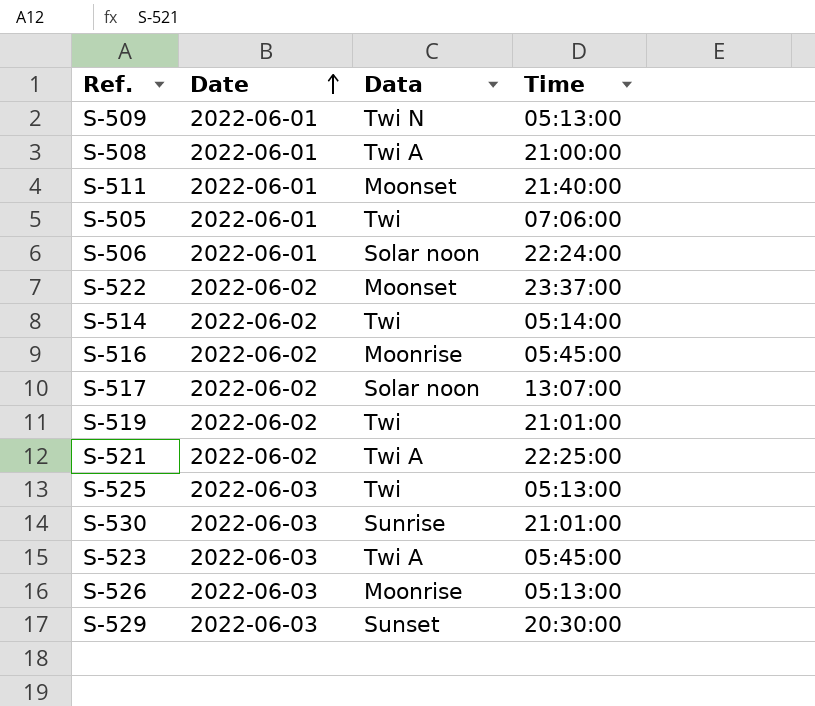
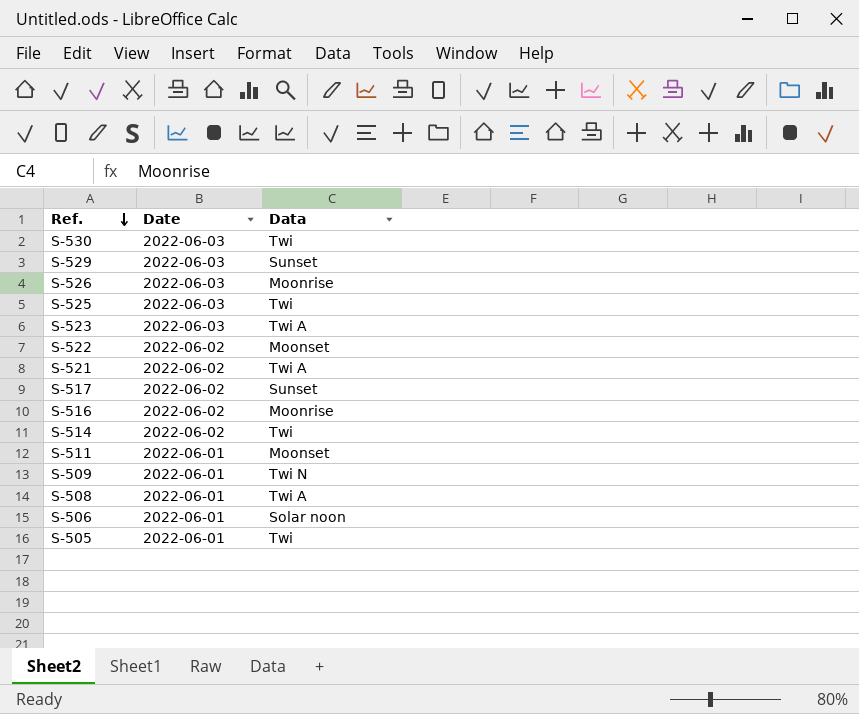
row order: Date ascending -> Ref. descending
column Time | position: 4 -> none
row S-519: 2022-06-02 | Twi | 21:01:00 -> none
S-530 | Data: Sunrise -> Twi
S-517 | Data: Solar noon -> Sunset

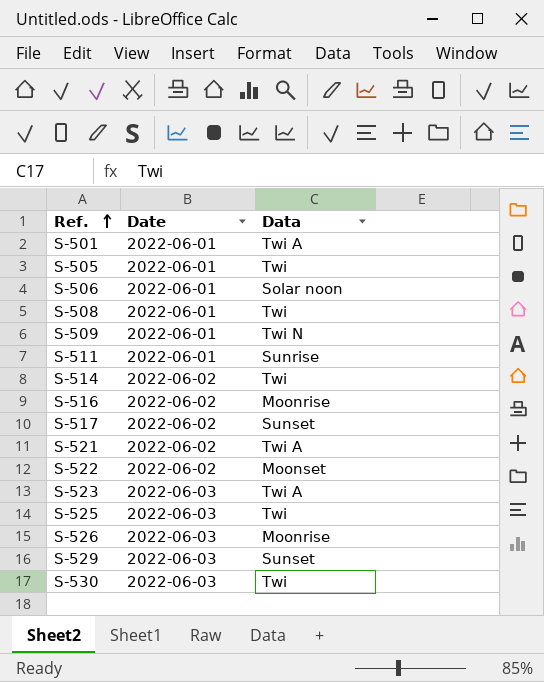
row order: Ref. descending -> Ref. ascending
row S-501: none -> 2022-06-01 | Twi A
S-508 | Data: Twi A -> Twi
S-511 | Data: Moonset -> Sunrise

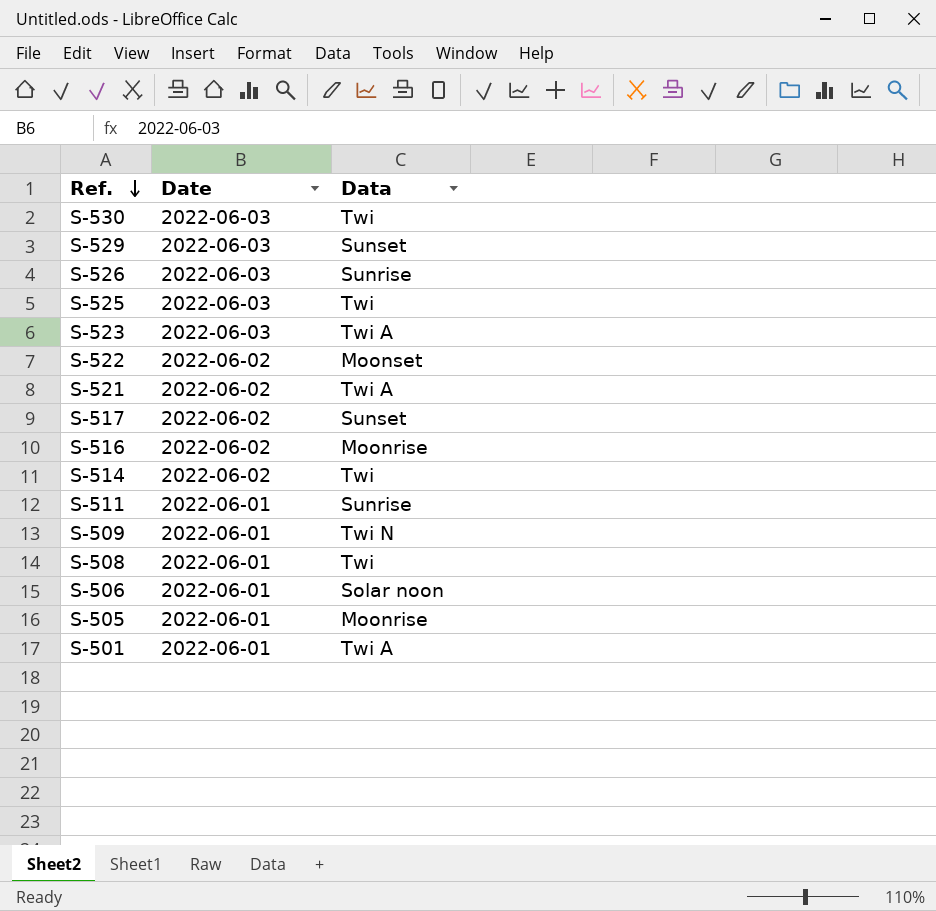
row order: Ref. ascending -> Ref. descending
S-526 | Data: Moonrise -> Sunrise
S-505 | Data: Twi -> Moonrise

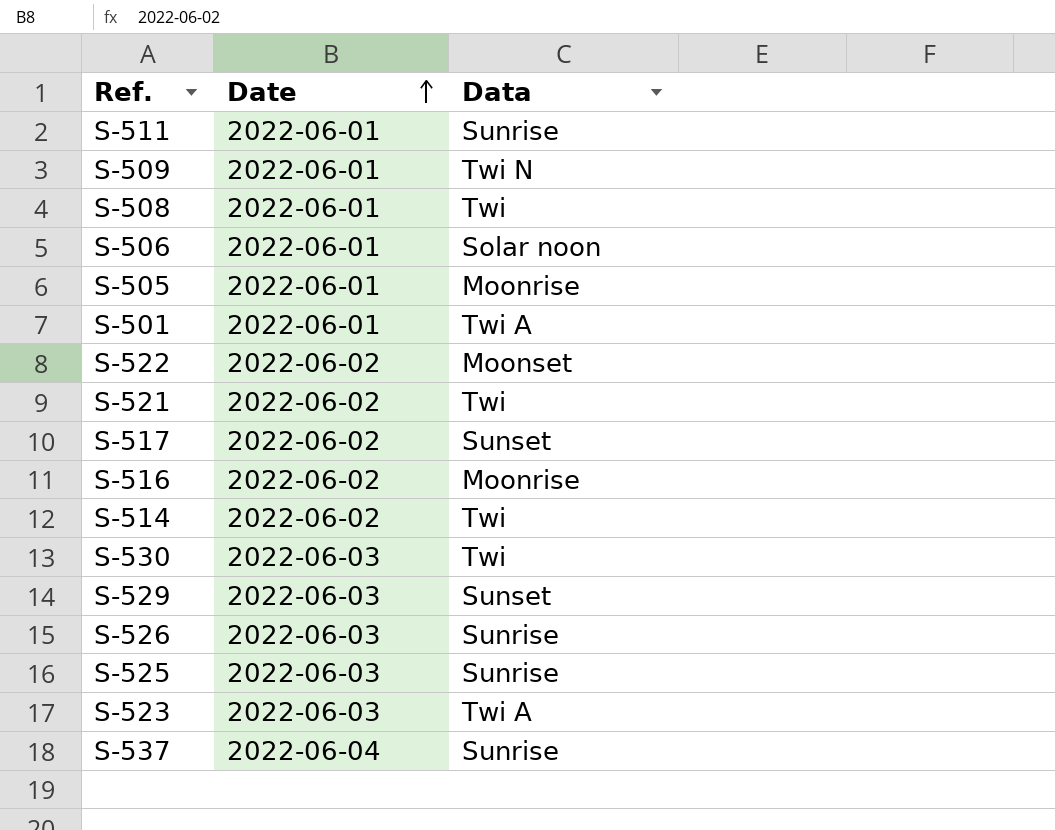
row order: Ref. descending -> Date ascending
S-521 | Data: Twi A -> Twi
S-525 | Data: Twi -> Sunrise
row S-537: none -> 2022-06-04 | Sunrise

